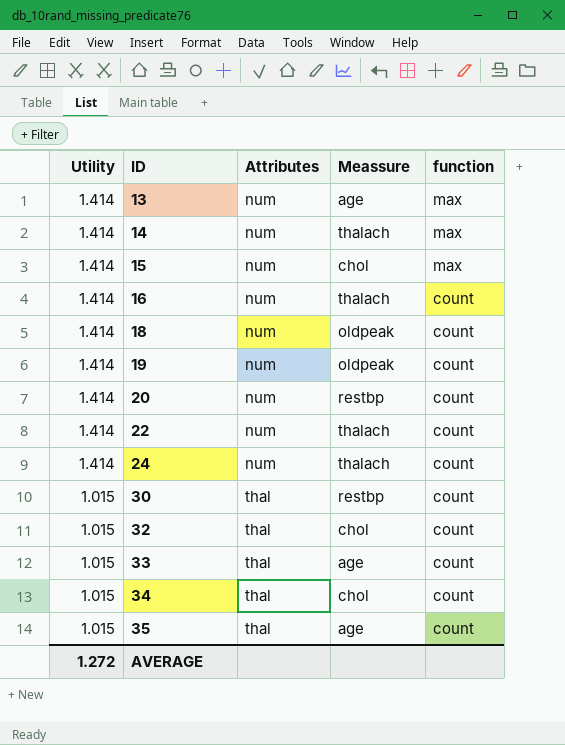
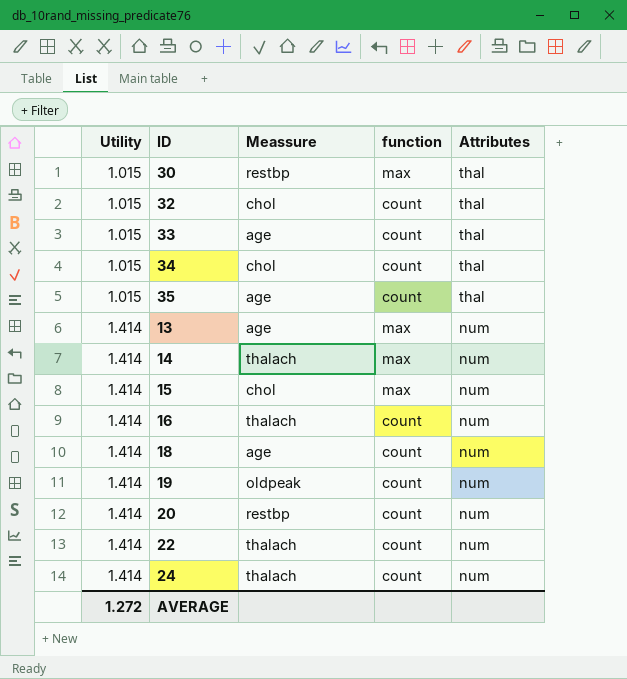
row order: Utility descending -> Utility ascending
column Attributes | position: 3 -> 5
30 | function: count -> max
18 | Meassure: oldpeak -> age

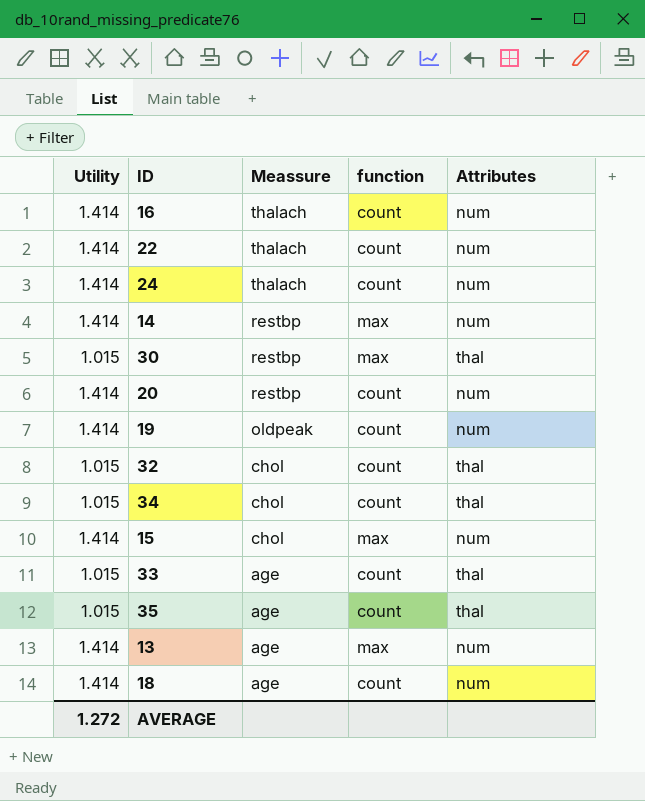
row order: Utility ascending -> Meassure descending
14 | Meassure: thalach -> restbp

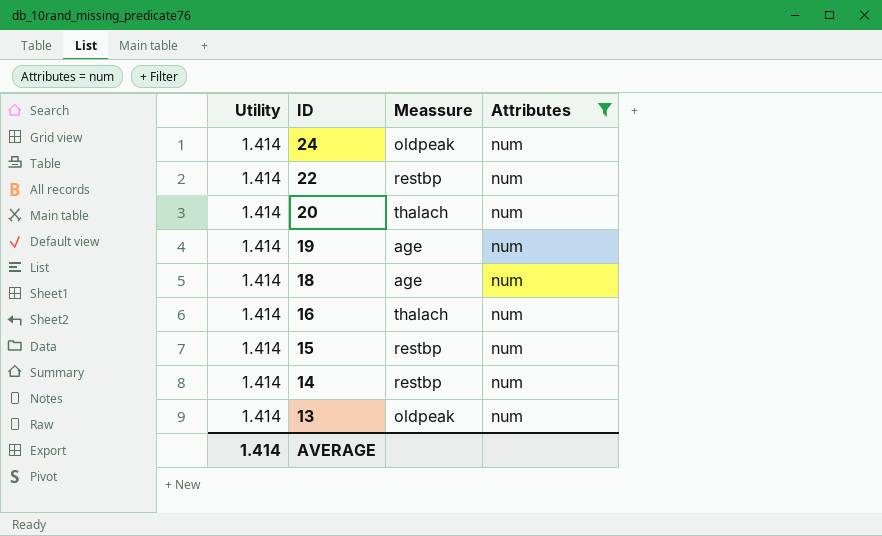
filter: none -> Attributes = num
row order: Meassure descending -> ID descending
column function | position: 4 -> none
24 | Meassure: thalach -> oldpeak
22 | Meassure: thalach -> restbp
20 | Meassure: restbp -> thalach
19 | Meassure: oldpeak -> age
15 | Meassure: chol -> restbp
13 | Meassure: age -> oldpeak
AVERAGE | Utility: 1.272 -> 1.414

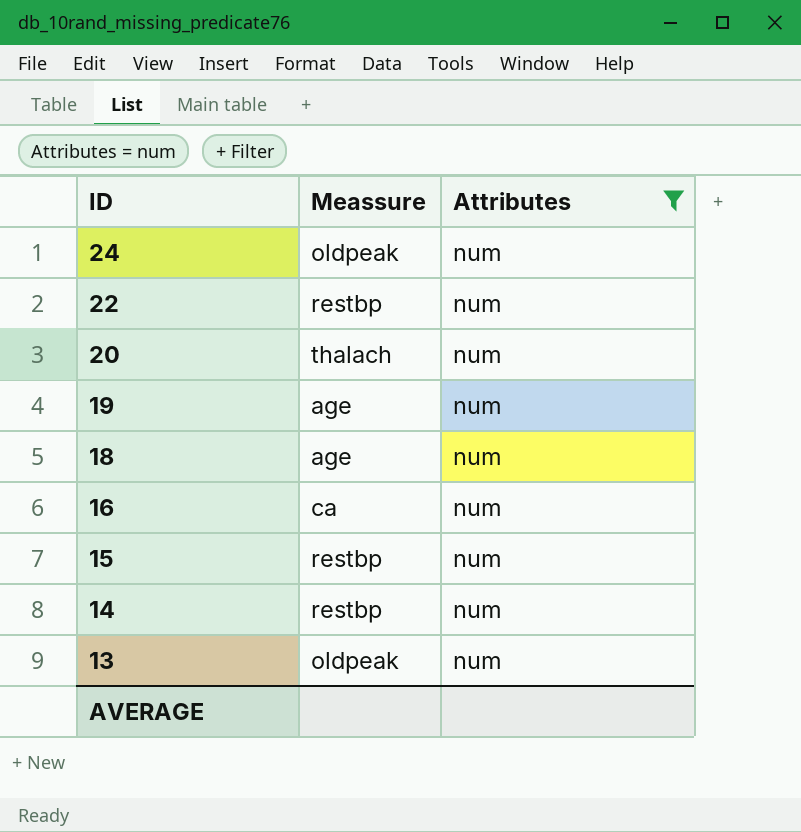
column Utility | position: 1 -> none
16 | Meassure: thalach -> ca

